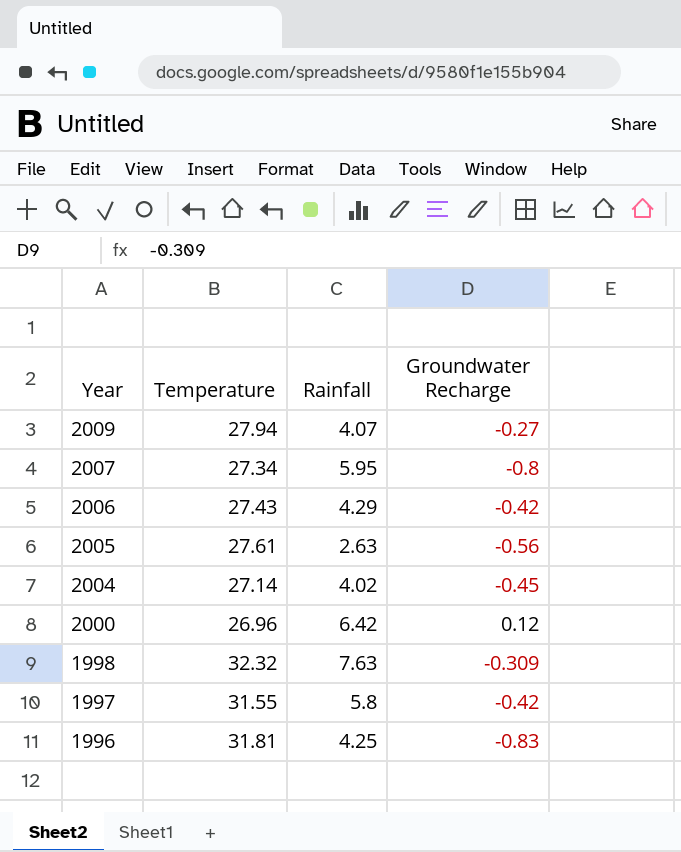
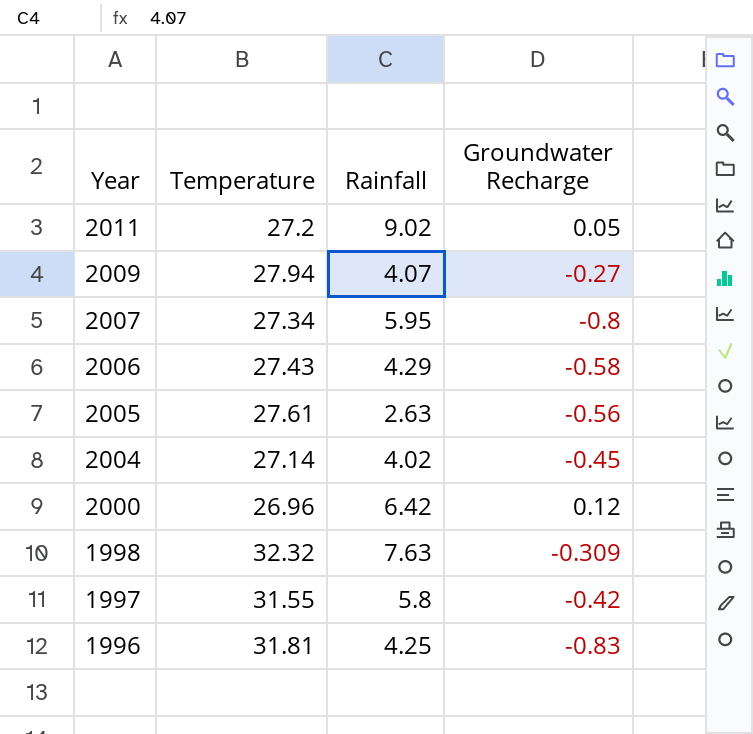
row 2011: none -> 27.2 | 9.02 | 0.05
2006 | Groundwater Recharge: -0.42 -> -0.58

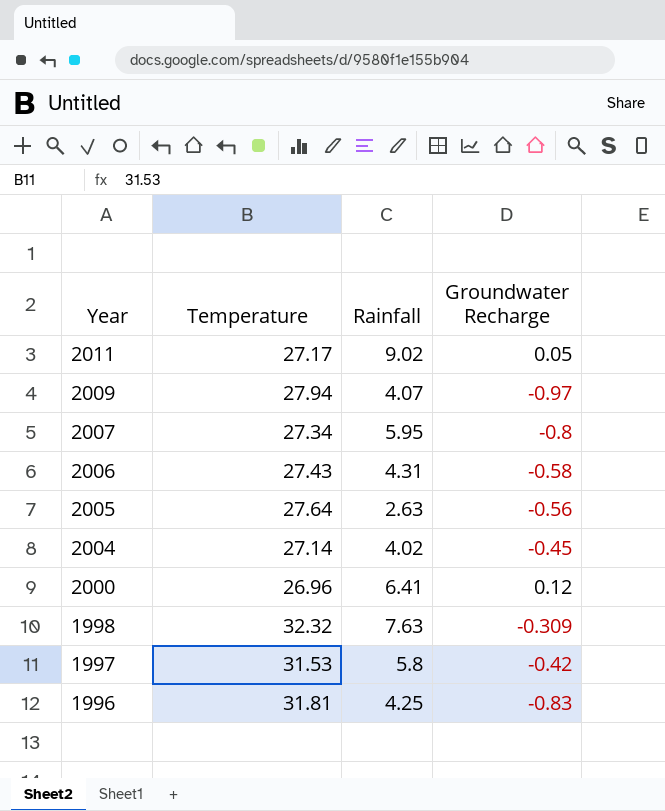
2011 | Temperature: 27.2 -> 27.17
2009 | Groundwater Recharge: -0.27 -> -0.97
2006 | Rainfall: 4.29 -> 4.31
2005 | Temperature: 27.61 -> 27.64
2000 | Rainfall: 6.42 -> 6.41
1997 | Temperature: 31.55 -> 31.53

